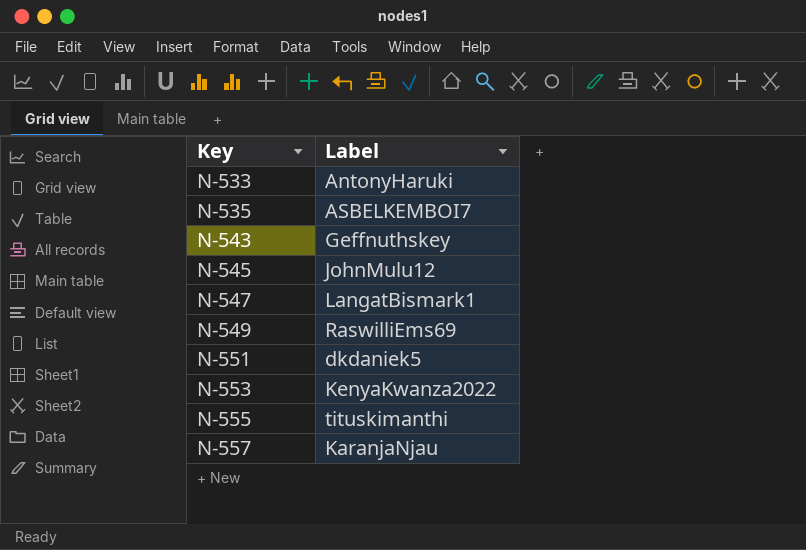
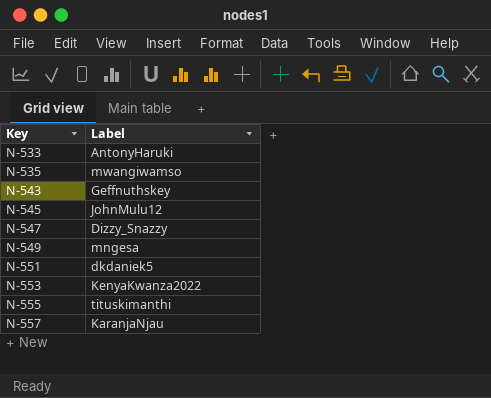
N-535 | Label: ASBELKEMBOI7 -> mwangiwamso
N-547 | Label: LangatBismark1 -> Dizzy_Snazzy
N-549 | Label: RaswilliEms69 -> mngesa

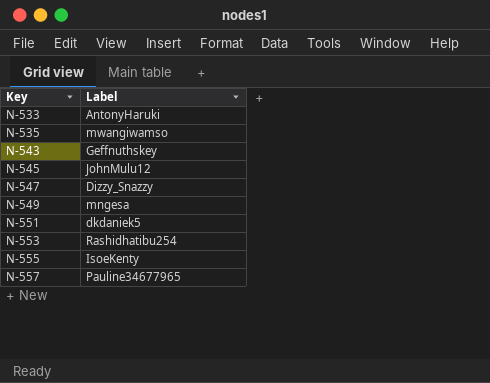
N-553 | Label: KenyaKwanza2022 -> Rashidhatibu254
N-555 | Label: tituskimanthi -> IsoeKenty
N-557 | Label: KaranjaNjau -> Pauline34677965

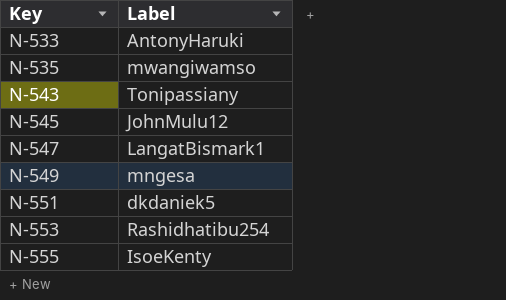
row N-557: Pauline34677965 -> none
N-543 | Label: Geffnuthskey -> Tonipassiany
N-547 | Label: Dizzy_Snazzy -> LangatBismark1

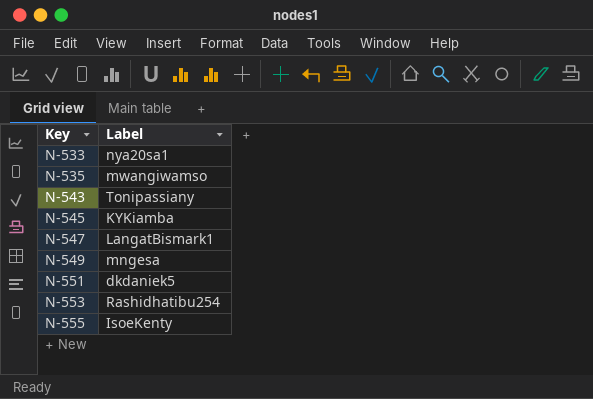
N-533 | Label: AntonyHaruki -> nya20sa1
N-545 | Label: JohnMulu12 -> KYKiamba

